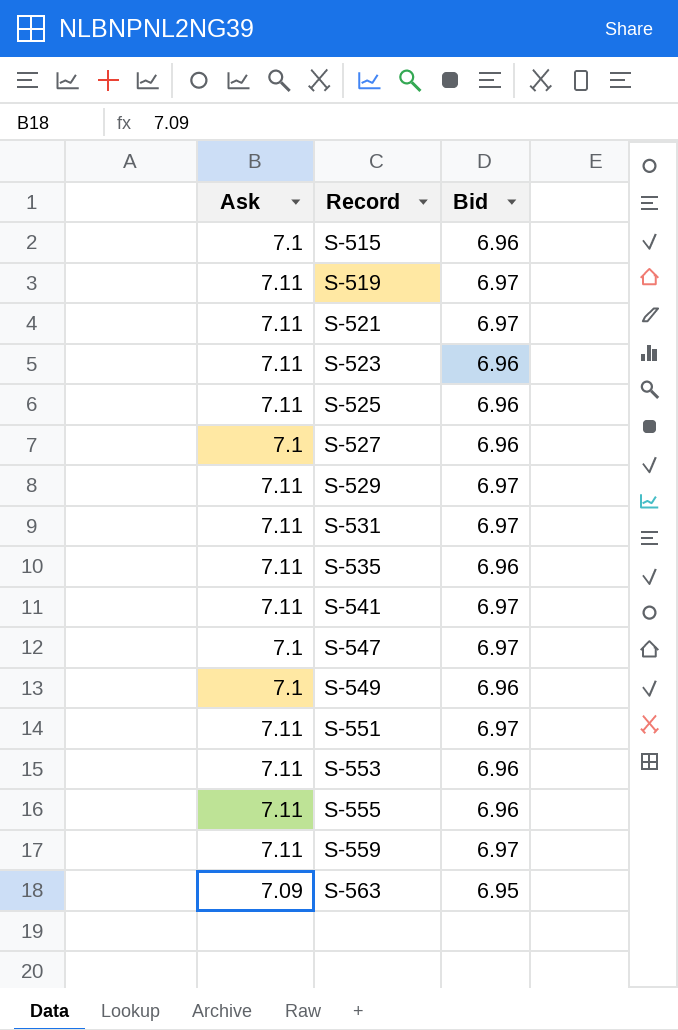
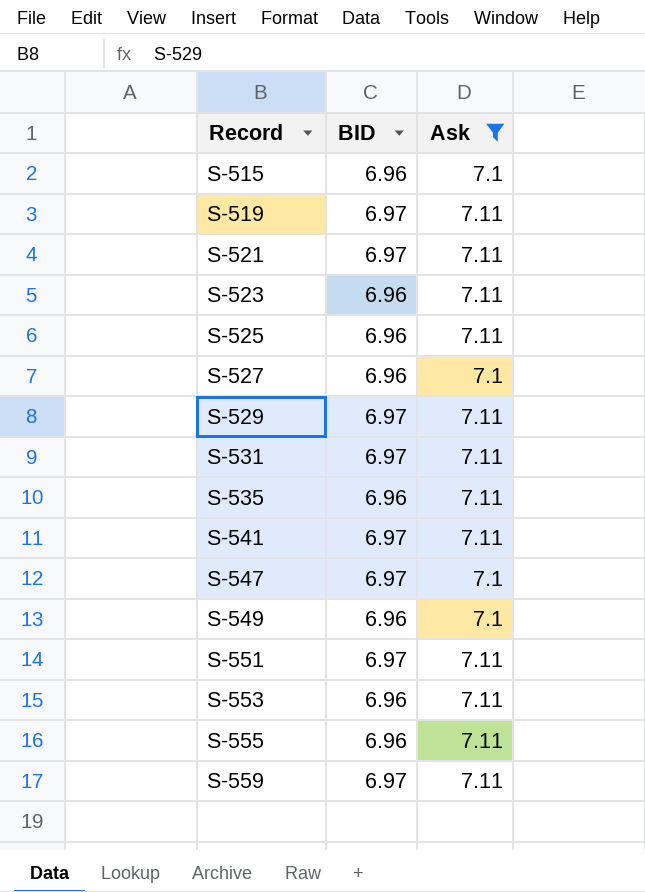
filter: none -> Ask != 7.09
column name: Bid -> BID
column Ask | position: 1 -> 3

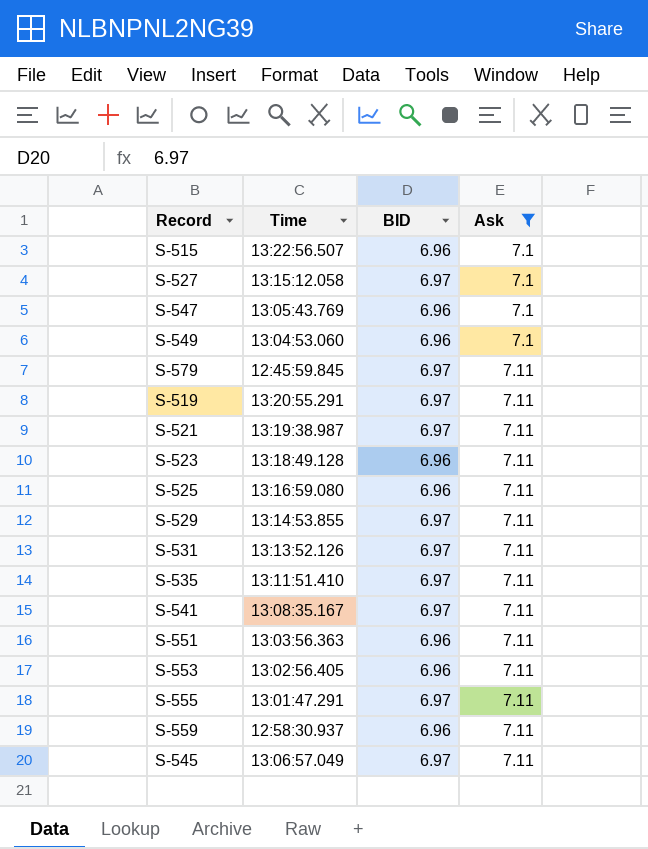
row order: Record ascending -> Ask ascending
column Time | position: none -> 2
S-527 | BID: 6.96 -> 6.97
S-547 | BID: 6.97 -> 6.96
row S-579: none -> 12:45:59.845 | 6.97 | 7.11
S-535 | BID: 6.96 -> 6.97
S-551 | BID: 6.97 -> 6.96
S-555 | BID: 6.96 -> 6.97
S-559 | BID: 6.97 -> 6.96
row S-545: none -> 13:06:57.049 | 6.97 | 7.11

